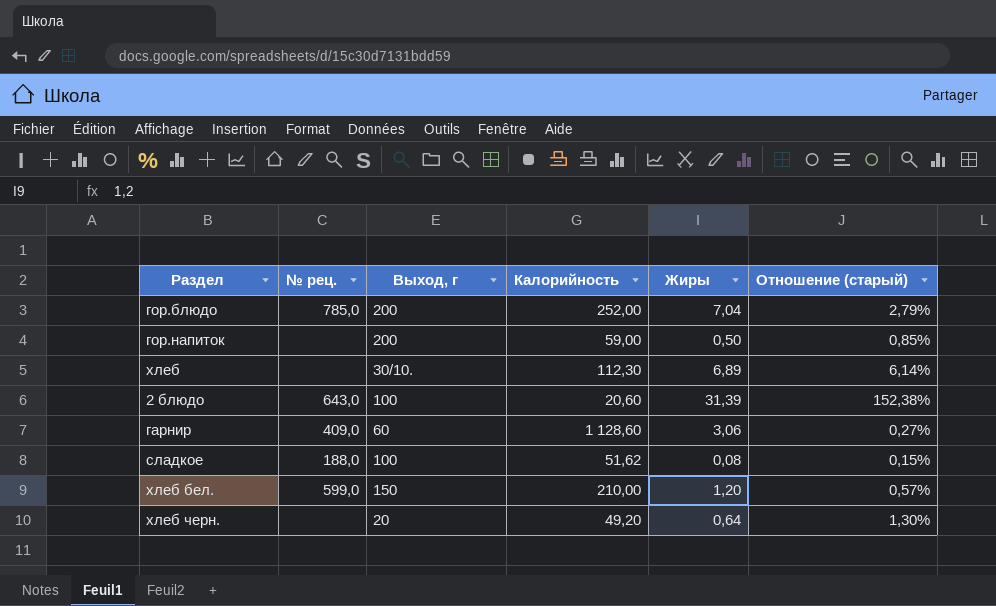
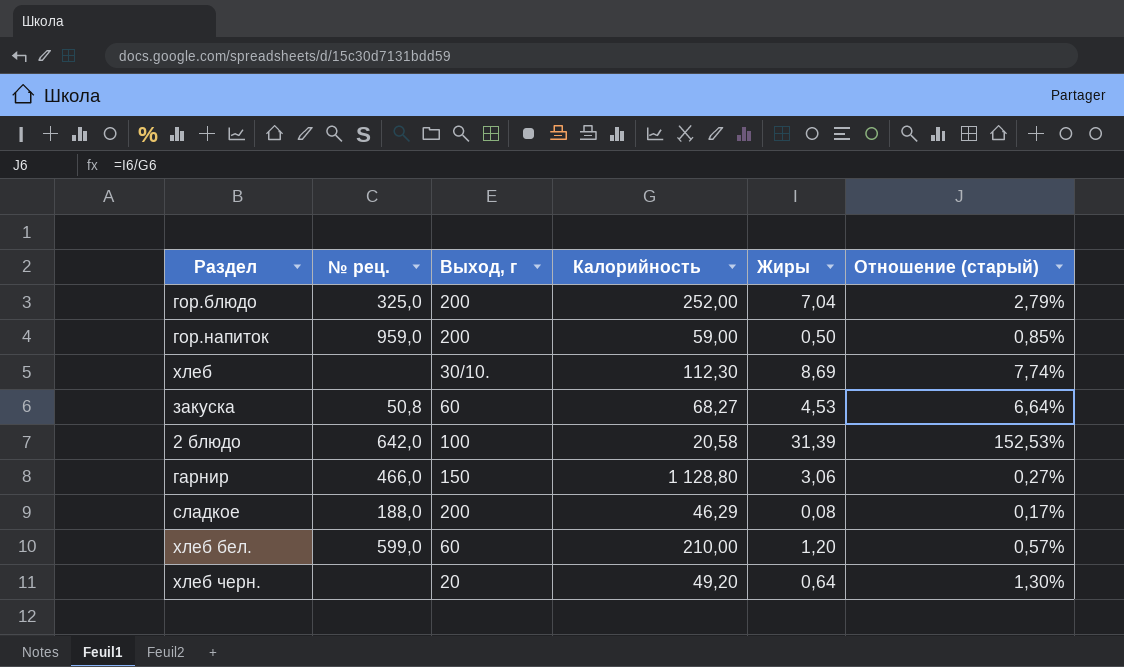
гор.блюдо | № рец.: 785,0 -> 325,0
гор.напиток | № рец.: none -> 959,0
хлеб | Жиры: 6,89 -> 8,69
хлеб | Отношение (старый): 6,14% -> 7,74%
row закуска: none -> 50,8 | 60 | 68,27 | 4,53 | 6,64%
2 блюдо | № рец.: 643,0 -> 642,0
2 блюдо | Калорийность: 20,60 -> 20,58
2 блюдо | Отношение (старый): 152,38% -> 152,53%
гарнир | № рец.: 409,0 -> 466,0
гарнир | Выход, г: 60 -> 150
гарнир | Калорийность: 1 128,60 -> 1 128,80
сладкое | Выход, г: 100 -> 200
сладкое | Калорийность: 51,62 -> 46,29
сладкое | Отношение (старый): 0,15% -> 0,17%
хлеб бел. | Выход, г: 150 -> 60

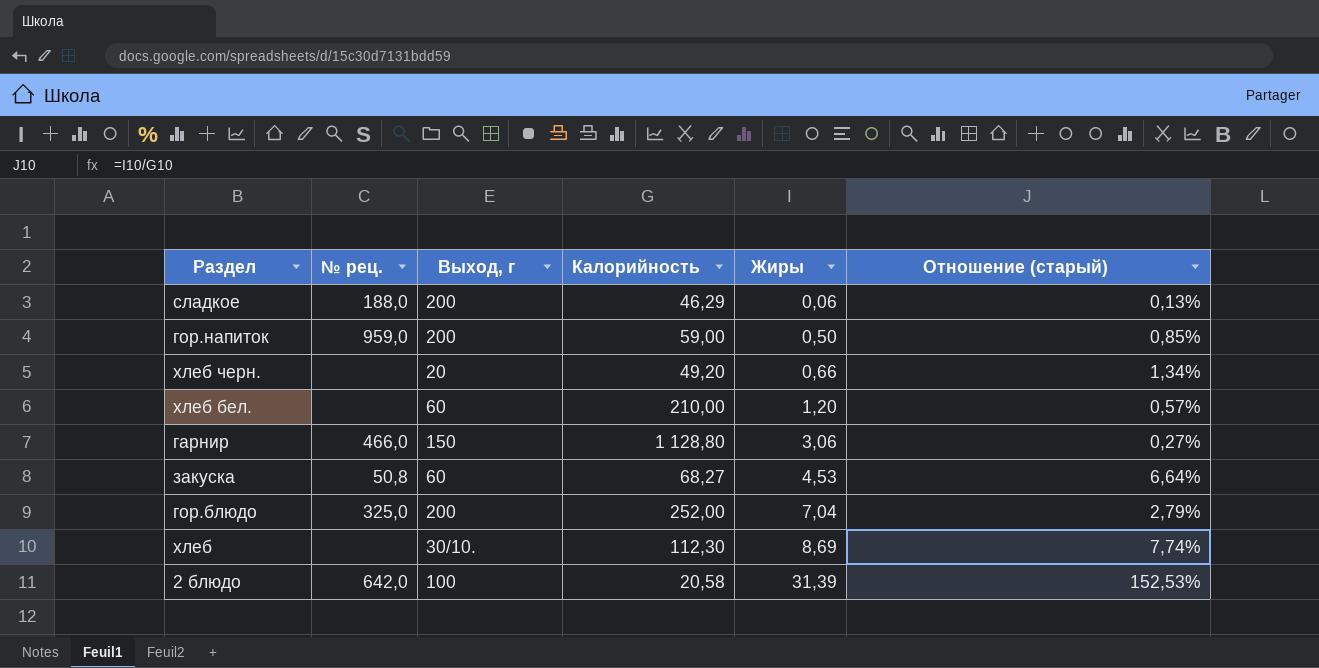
row order: none -> Жиры ascending
сладкое | Жиры: 0,08 -> 0,06
сладкое | Отношение (старый): 0,17% -> 0,13%
хлеб черн. | Жиры: 0,64 -> 0,66
хлеб черн. | Отношение (старый): 1,30% -> 1,34%
хлеб бел. | № рец.: 599,0 -> none

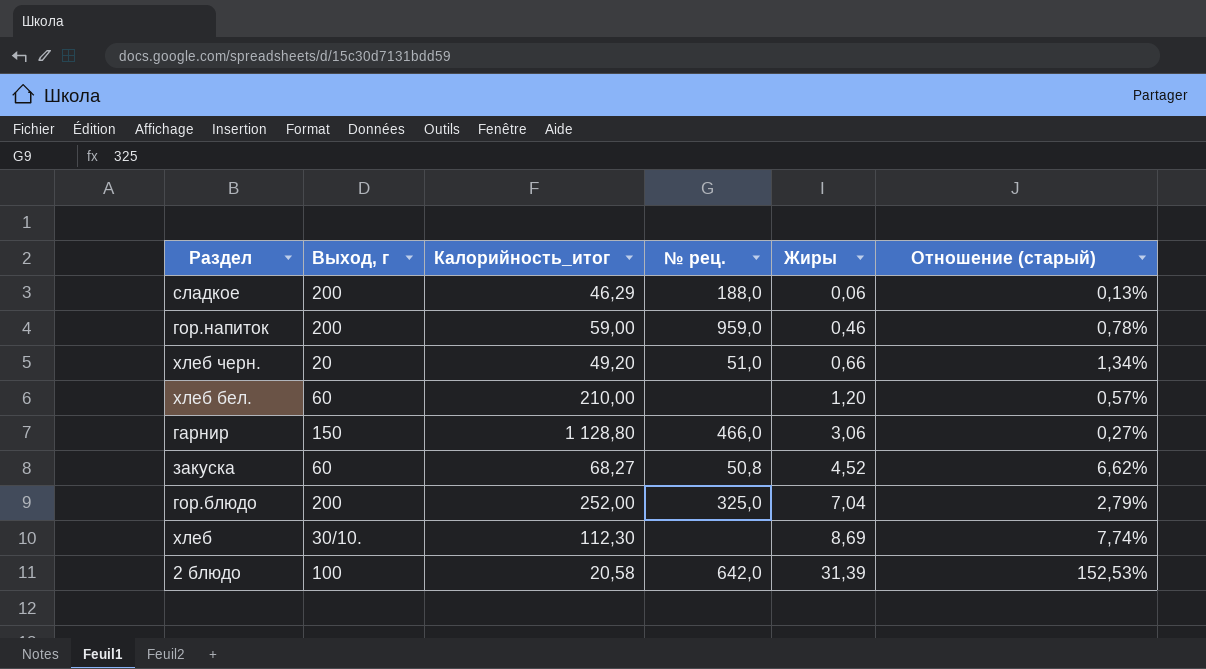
column name: Калорийность -> Калорийность_итог
column № рец. | position: 2 -> 4
гор.напиток | Жиры: 0,50 -> 0,46
гор.напиток | Отношение (старый): 0,85% -> 0,78%
хлеб черн. | № рец.: none -> 51,0
закуска | Жиры: 4,53 -> 4,52
закуска | Отношение (старый): 6,64% -> 6,62%

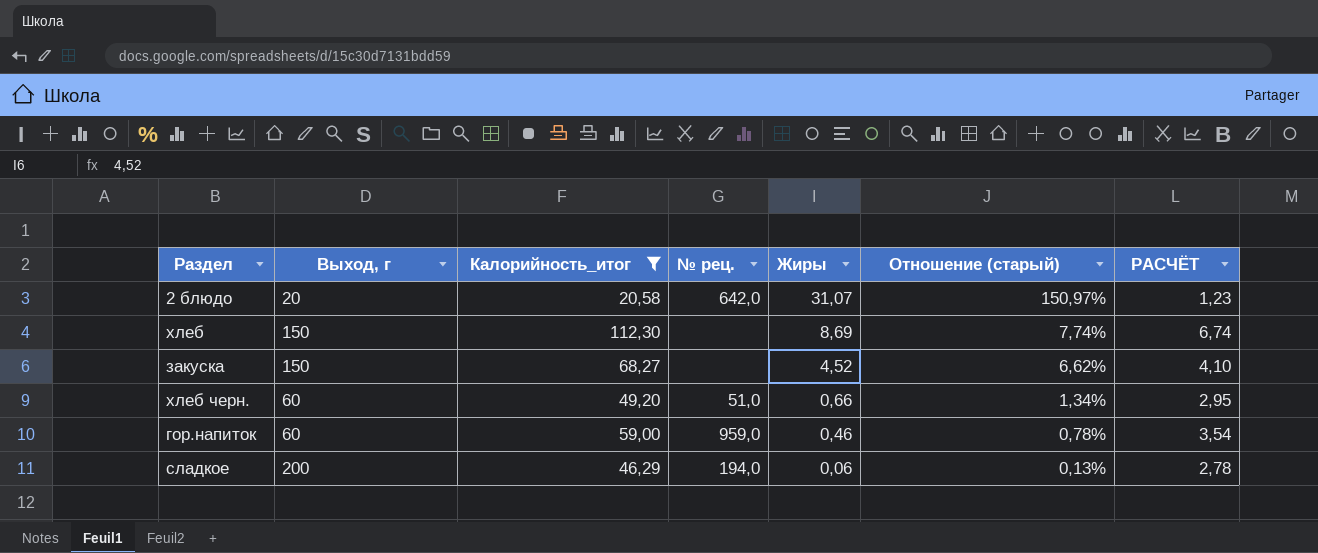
filter: none -> Калорийность_итог <= 112,30
row order: Жиры ascending -> Жиры descending
column РАСЧЁТ | formula: none -> [Калорийность_итог] * 0,06
2 блюдо | Выход, г: 100 -> 20
2 блюдо | Жиры: 31,39 -> 31,07
2 блюдо | Отношение (старый): 152,53% -> 150,97%
хлеб | Выход, г: 30/10. -> 150
закуска | Выход, г: 60 -> 150
закуска | № рец.: 50,8 -> none
хлеб черн. | Выход, г: 20 -> 60
гор.напиток | Выход, г: 200 -> 60
сладкое | № рец.: 188,0 -> 194,0

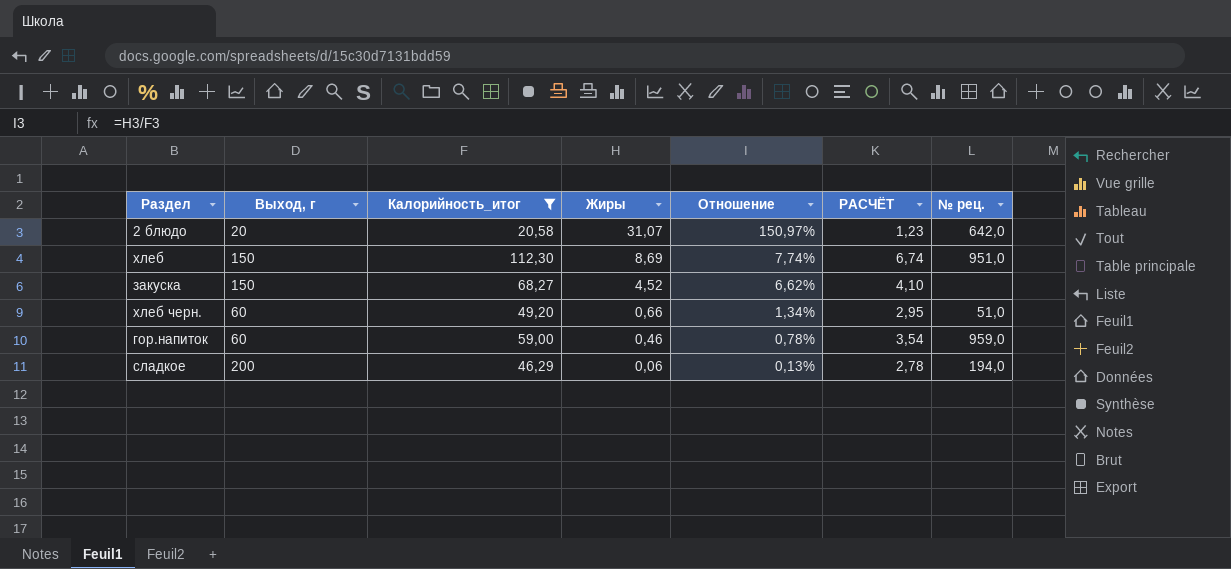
column name: Отношение (старый) -> Отношение
column № рец. | position: 4 -> 7
хлеб | № рец.: none -> 951,0

